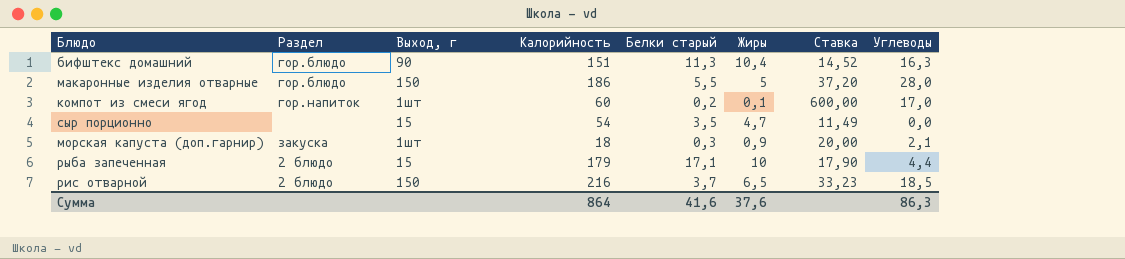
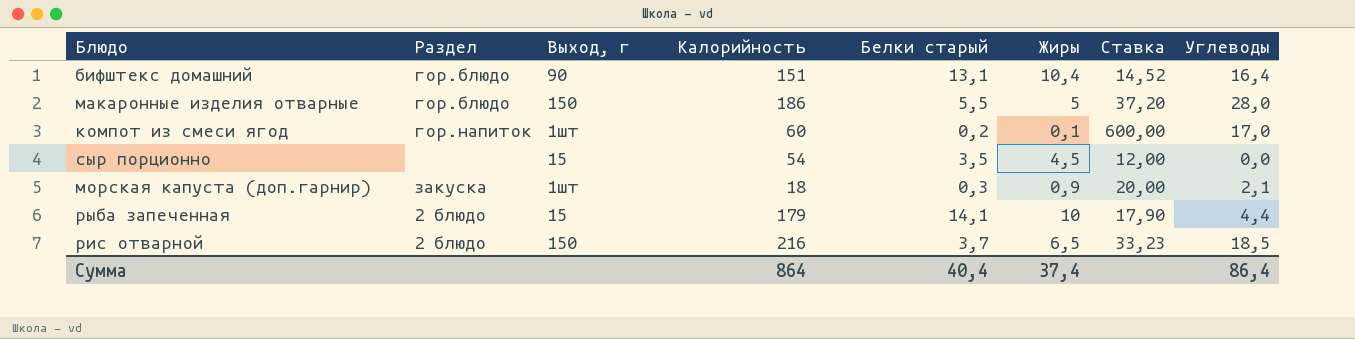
бифштекс домашний | Белки старый: 11,3 -> 13,1
бифштекс домашний | Углеводы: 16,3 -> 16,4
сыр порционно | Жиры: 4,7 -> 4,5
сыр порционно | Ставка: 11,49 -> 12,00
рыба запеченная | Белки старый: 17,1 -> 14,1
Сумма | Белки старый: 41,6 -> 40,4
Сумма | Жиры: 37,6 -> 37,4
Сумма | Углеводы: 86,3 -> 86,4

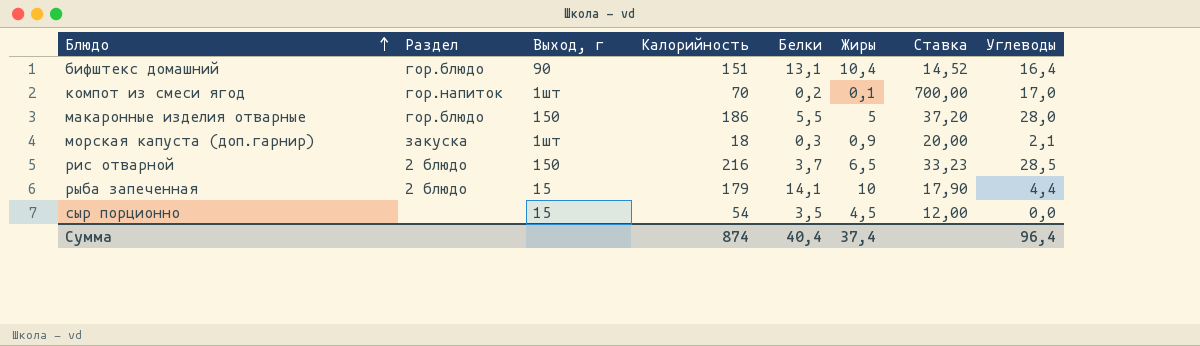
row order: none -> Блюдо ascending
column name: Белки старый -> Белки
компот из смеси ягод | Калорийность: 60 -> 70
компот из смеси ягод | Ставка: 600,00 -> 700,00
рис отварной | Углеводы: 18,5 -> 28,5
Сумма | Калорийность: 864 -> 874
Сумма | Углеводы: 86,4 -> 96,4

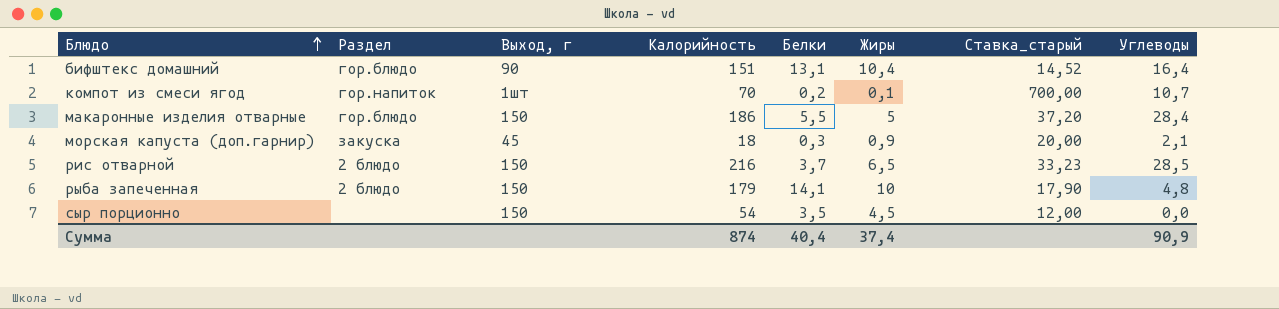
column name: Ставка -> Ставка_старый
компот из смеси ягод | Углеводы: 17,0 -> 10,7
макаронные изделия отварные | Углеводы: 28,0 -> 28,4
морская капуста (доп.гарнир) | Выход, г: 1шт -> 45
рыба запеченная | Выход, г: 15 -> 150
рыба запеченная | Углеводы: 4,4 -> 4,8
сыр порционно | Выход, г: 15 -> 150
Сумма | Углеводы: 96,4 -> 90,9

